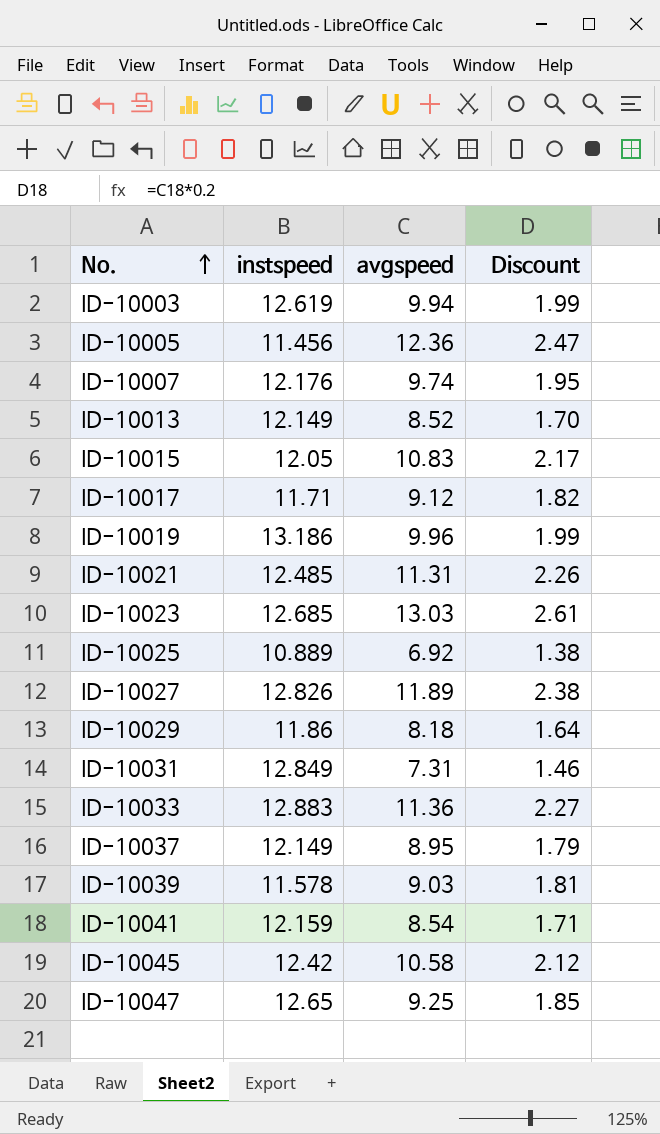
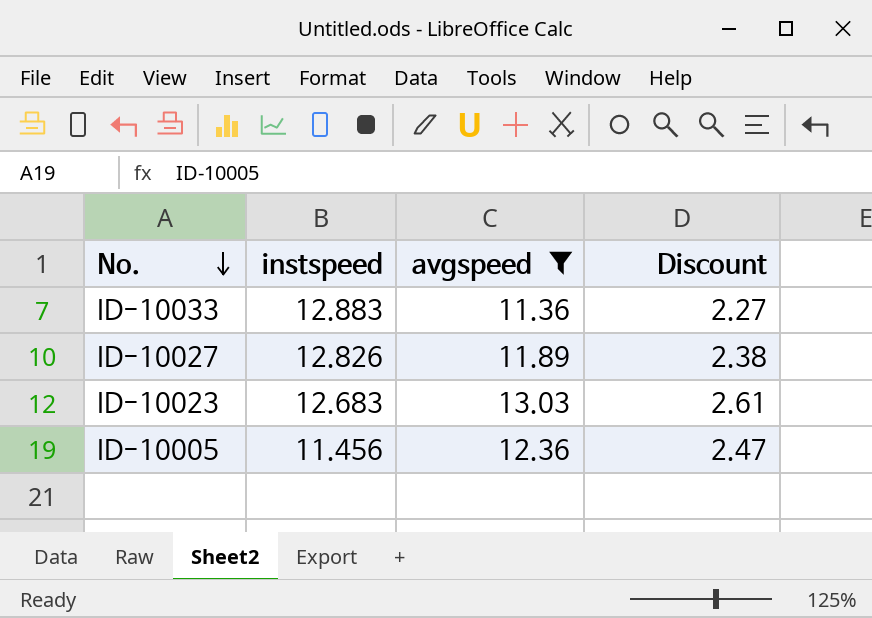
filter: none -> avgspeed >= 11.36
row order: No. ascending -> No. descending
ID-10023 | instspeed: 12.685 -> 12.683

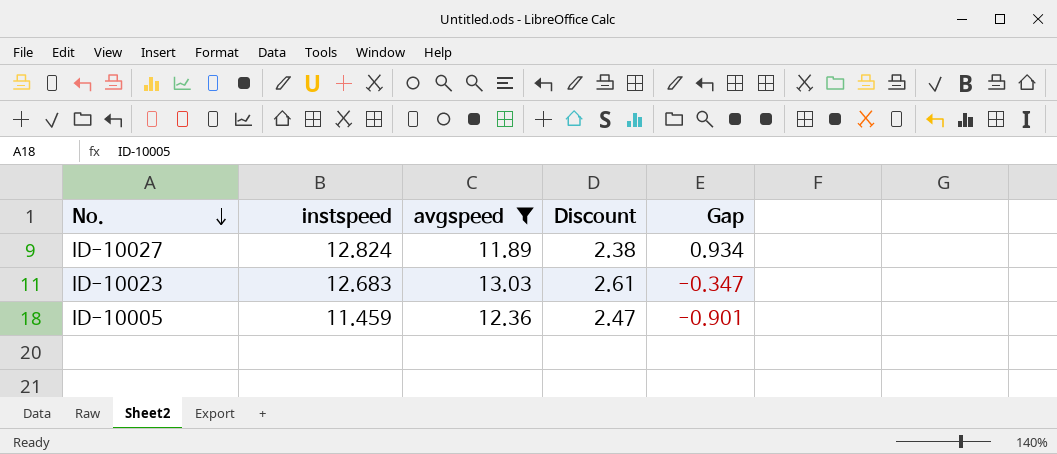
column Gap | formula: none -> [instspeed] - [avgspeed]
row ID-10033: 12.883 | 11.36 | 2.27 -> none
ID-10027 | instspeed: 12.826 -> 12.824
ID-10005 | instspeed: 11.456 -> 11.459

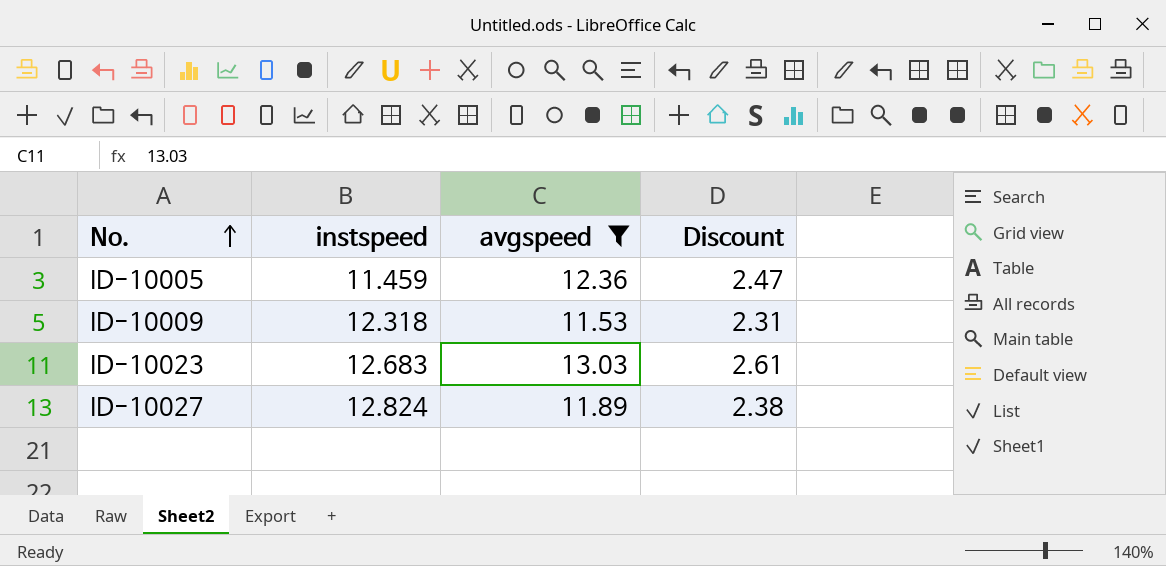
row order: No. descending -> No. ascending
column Gap | formula: [instspeed] - [avgspeed] -> none
row ID-10009: none -> 12.318 | 11.53 | 2.31

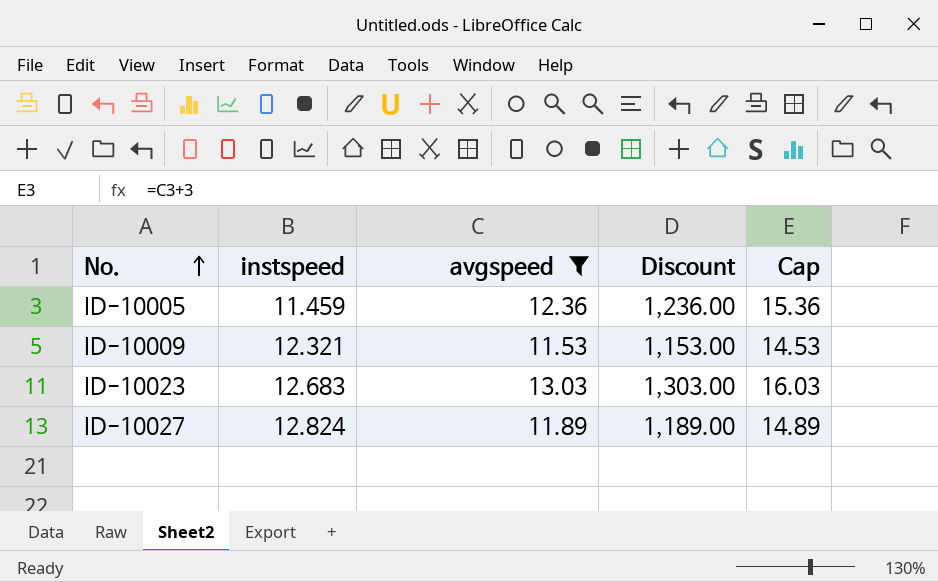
column Discount | formula: [avgspeed] * 0.2 -> [avgspeed] * 100
column Cap | formula: none -> [avgspeed] + 3
ID-10009 | instspeed: 12.318 -> 12.321

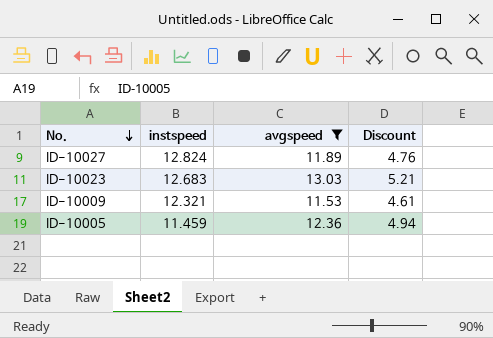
row order: No. ascending -> No. descending
column Cap | formula: [avgspeed] + 3 -> none
column Discount | formula: [avgspeed] * 100 -> [avgspeed] * 0.4

